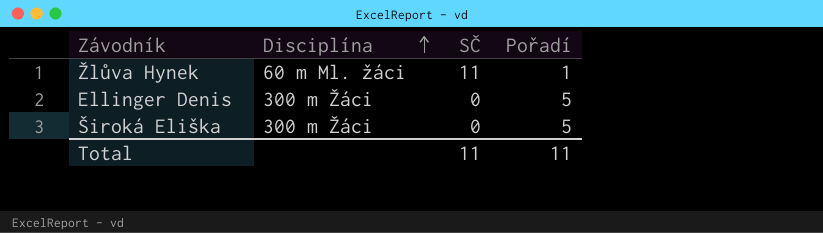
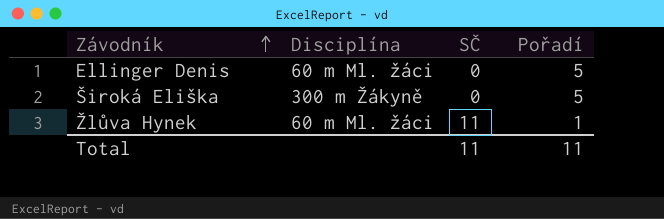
row order: Disciplína ascending -> Závodník ascending
Ellinger Denis | Disciplína: 300 m Žáci -> 60 m Ml. žáci
Široká Eliška | Disciplína: 300 m Žáci -> 300 m Žákyně

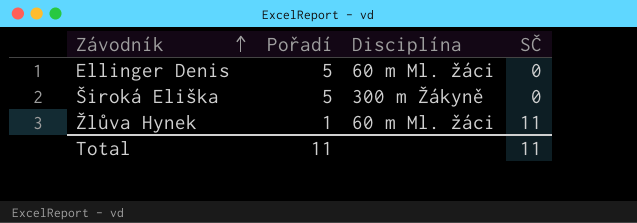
column Pořadí | position: 4 -> 2

